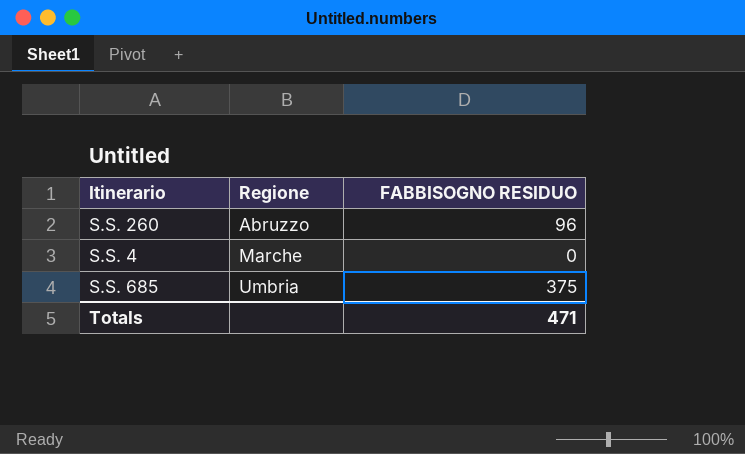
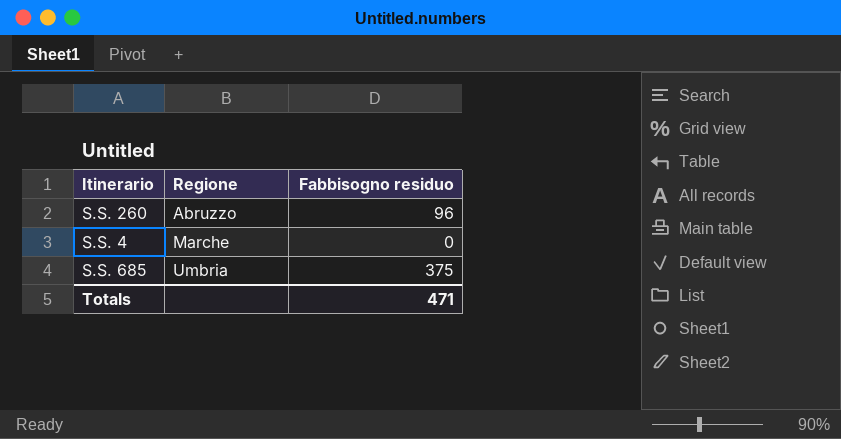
column name: FABBISOGNO RESIDUO -> Fabbisogno residuo

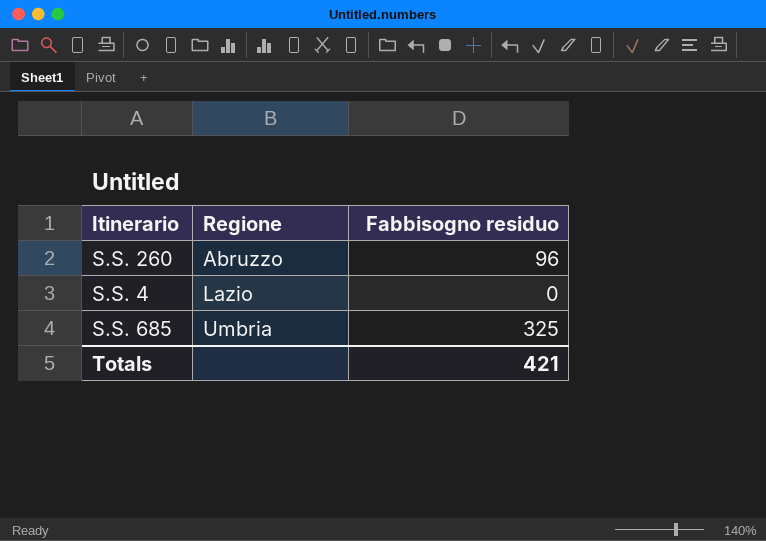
S.S. 4 | Regione: Marche -> Lazio
S.S. 685 | Fabbisogno residuo: 375 -> 325
Totals | Fabbisogno residuo: 471 -> 421

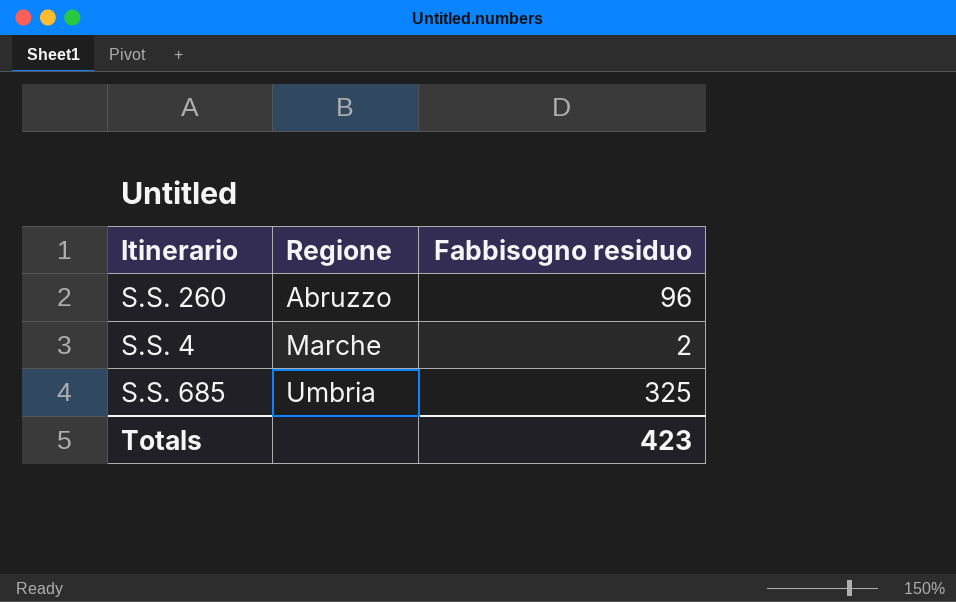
S.S. 4 | Regione: Lazio -> Marche
S.S. 4 | Fabbisogno residuo: 0 -> 2
Totals | Fabbisogno residuo: 421 -> 423

